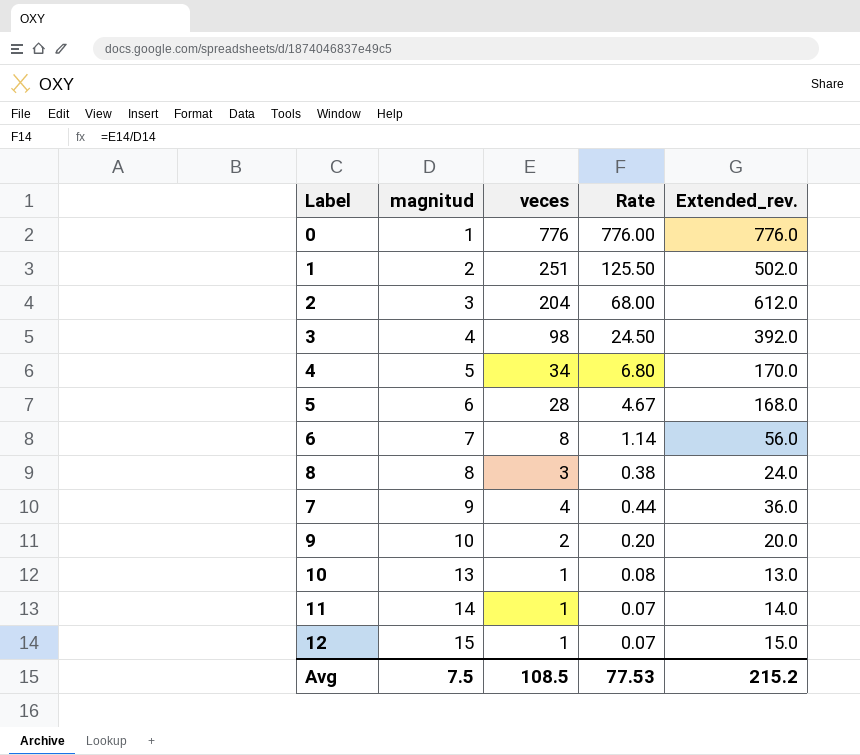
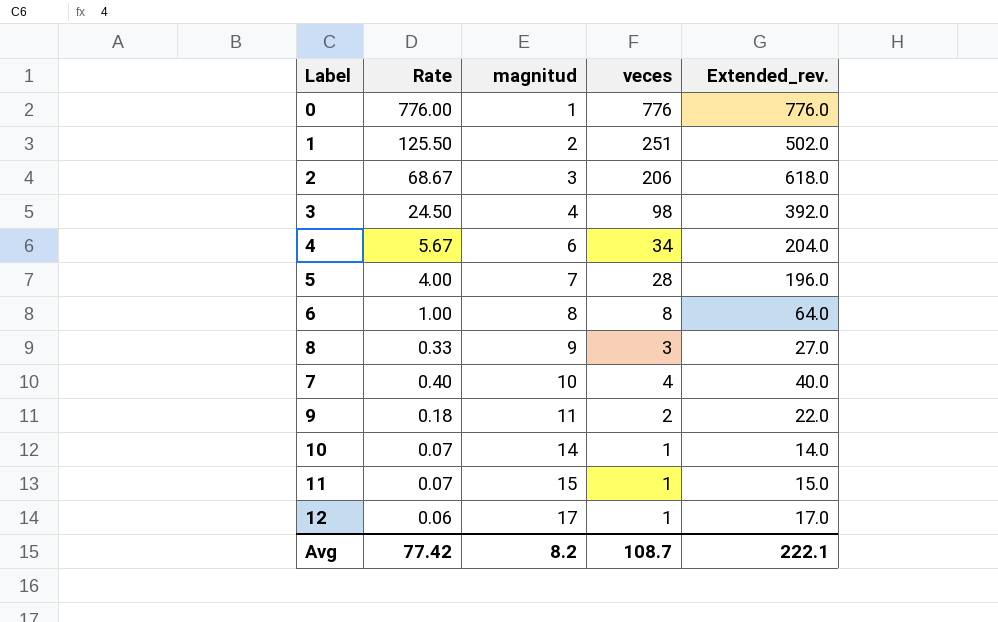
column Rate | position: 4 -> 2
2 | Rate: 68.00 -> 68.67
2 | veces: 204 -> 206
2 | Extended_rev.: 612.0 -> 618.0
4 | Rate: 6.80 -> 5.67
4 | magnitud: 5 -> 6
4 | Extended_rev.: 170.0 -> 204.0
5 | Rate: 4.67 -> 4.00
5 | magnitud: 6 -> 7
5 | Extended_rev.: 168.0 -> 196.0
6 | Rate: 1.14 -> 1.00
6 | magnitud: 7 -> 8
6 | Extended_rev.: 56.0 -> 64.0
8 | Rate: 0.38 -> 0.33
8 | magnitud: 8 -> 9
8 | Extended_rev.: 24.0 -> 27.0
7 | Rate: 0.44 -> 0.40
7 | magnitud: 9 -> 10
7 | Extended_rev.: 36.0 -> 40.0
9 | Rate: 0.20 -> 0.18
9 | magnitud: 10 -> 11
9 | Extended_rev.: 20.0 -> 22.0
10 | Rate: 0.08 -> 0.07
10 | magnitud: 13 -> 14
10 | Extended_rev.: 13.0 -> 14.0
11 | magnitud: 14 -> 15
11 | Extended_rev.: 14.0 -> 15.0
12 | Rate: 0.07 -> 0.06
12 | magnitud: 15 -> 17
12 | Extended_rev.: 15.0 -> 17.0
Avg | Rate: 77.53 -> 77.42
Avg | magnitud: 7.5 -> 8.2
Avg | veces: 108.5 -> 108.7
Avg | Extended_rev.: 215.2 -> 222.1

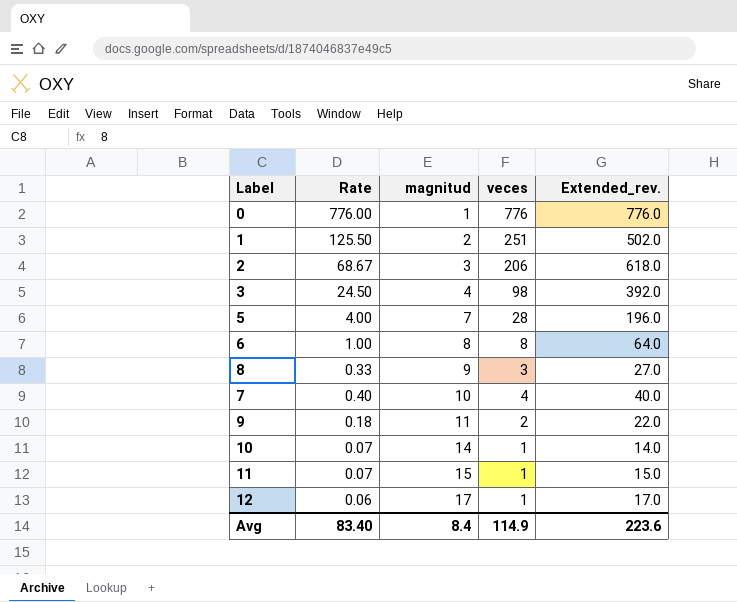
row 4: 5.67 | 6 | 34 | 204.0 -> none
Avg | Rate: 77.42 -> 83.40
Avg | magnitud: 8.2 -> 8.4
Avg | veces: 108.7 -> 114.9
Avg | Extended_rev.: 222.1 -> 223.6

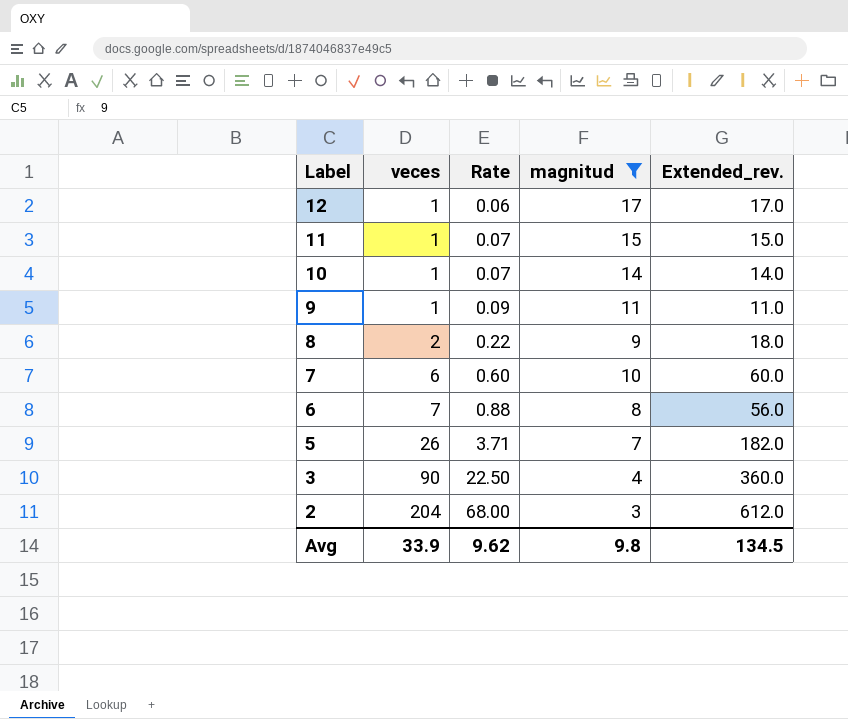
filter: none -> magnitud >= 3
row order: magnitud ascending -> Label descending
column veces | position: 4 -> 2
9 | veces: 2 -> 1
9 | Rate: 0.18 -> 0.09
9 | Extended_rev.: 22.0 -> 11.0
8 | veces: 3 -> 2
8 | Rate: 0.33 -> 0.22
8 | Extended_rev.: 27.0 -> 18.0
7 | veces: 4 -> 6
7 | Rate: 0.40 -> 0.60
7 | Extended_rev.: 40.0 -> 60.0
6 | veces: 8 -> 7
6 | Rate: 1.00 -> 0.88
6 | Extended_rev.: 64.0 -> 56.0
5 | veces: 28 -> 26
5 | Rate: 4.00 -> 3.71
5 | Extended_rev.: 196.0 -> 182.0
3 | veces: 98 -> 90
3 | Rate: 24.50 -> 22.50
3 | Extended_rev.: 392.0 -> 360.0
2 | veces: 206 -> 204
2 | Rate: 68.67 -> 68.00
2 | Extended_rev.: 618.0 -> 612.0
Avg | veces: 114.9 -> 33.9
Avg | Rate: 83.40 -> 9.62
Avg | magnitud: 8.4 -> 9.8
Avg | Extended_rev.: 223.6 -> 134.5

